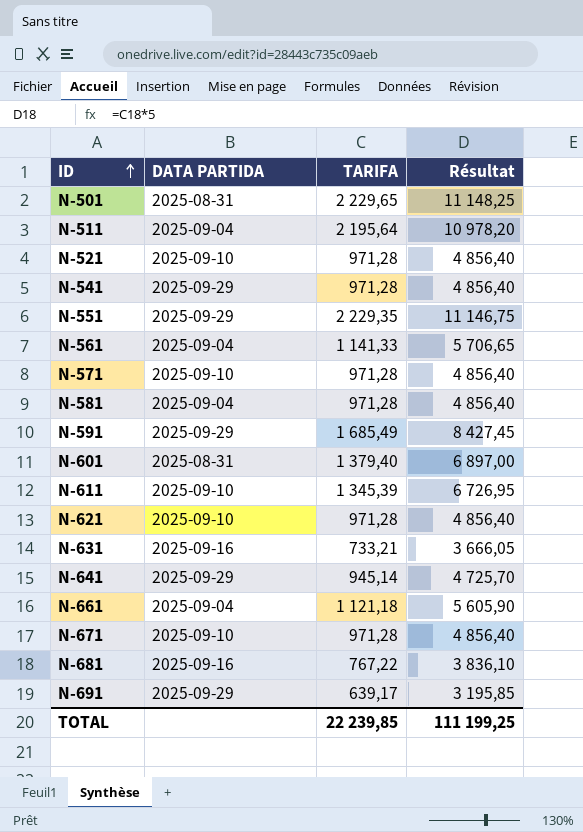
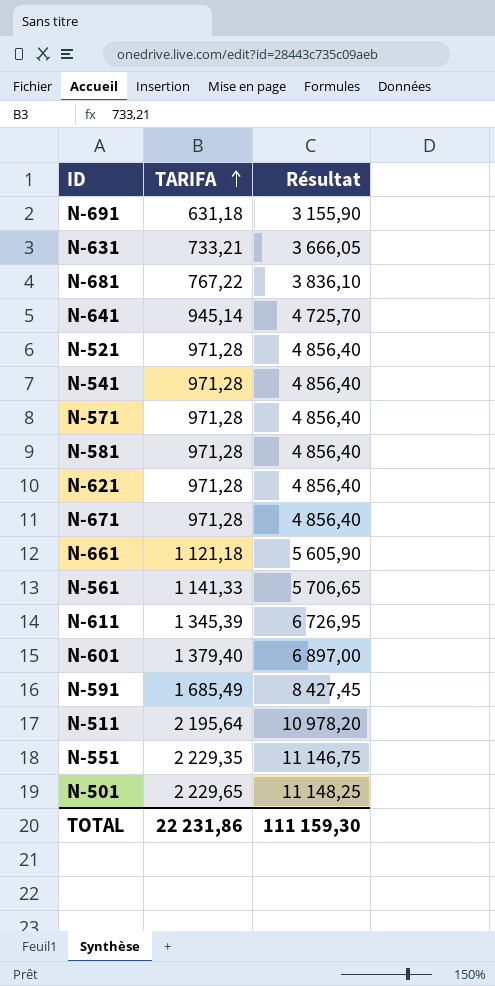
row order: ID ascending -> TARIFA ascending
column DATA PARTIDA | position: 2 -> none
N-691 | TARIFA: 639,17 -> 631,18
N-691 | Résultat: 3 195,85 -> 3 155,90
TOTAL | TARIFA: 22 239,85 -> 22 231,86
TOTAL | Résultat: 111 199,25 -> 111 159,30

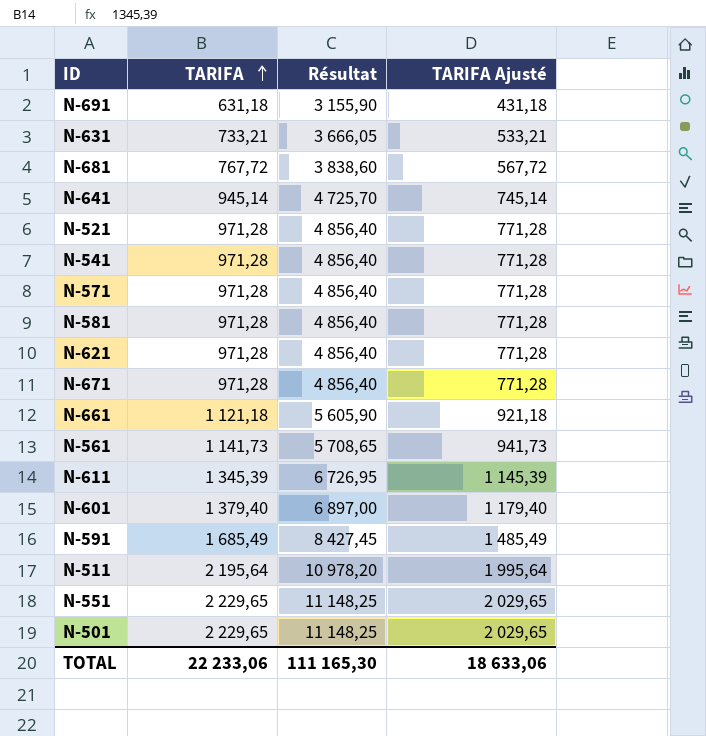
column TARIFA Ajusté | formula: none -> [TARIFA] - 200
N-681 | TARIFA: 767,22 -> 767,72
N-681 | Résultat: 3 836,10 -> 3 838,60
N-561 | TARIFA: 1 141,33 -> 1 141,73
N-561 | Résultat: 5 706,65 -> 5 708,65
N-551 | TARIFA: 2 229,35 -> 2 229,65
N-551 | Résultat: 11 146,75 -> 11 148,25
TOTAL | TARIFA: 22 231,86 -> 22 233,06
TOTAL | Résultat: 111 159,30 -> 111 165,30

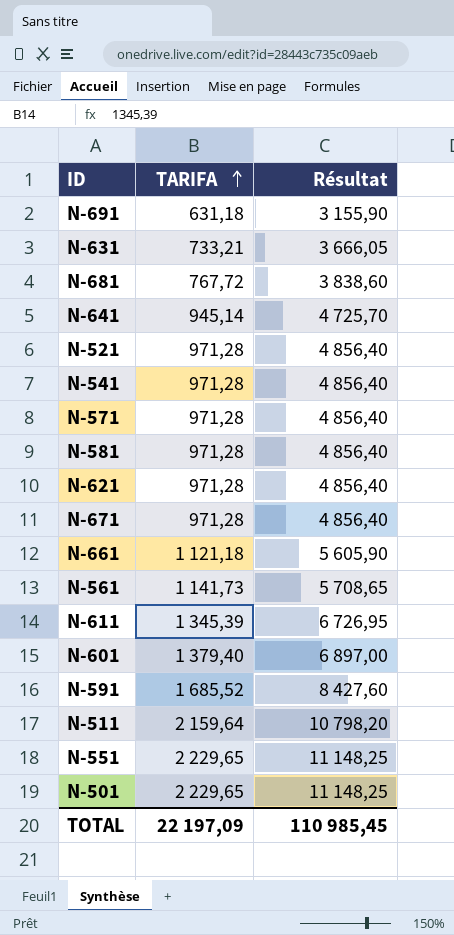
column TARIFA Ajusté | formula: [TARIFA] - 200 -> none
N-591 | TARIFA: 1 685,49 -> 1 685,52
N-591 | Résultat: 8 427,45 -> 8 427,60
N-511 | TARIFA: 2 195,64 -> 2 159,64
N-511 | Résultat: 10 978,20 -> 10 798,20
TOTAL | TARIFA: 22 233,06 -> 22 197,09
TOTAL | Résultat: 111 165,30 -> 110 985,45

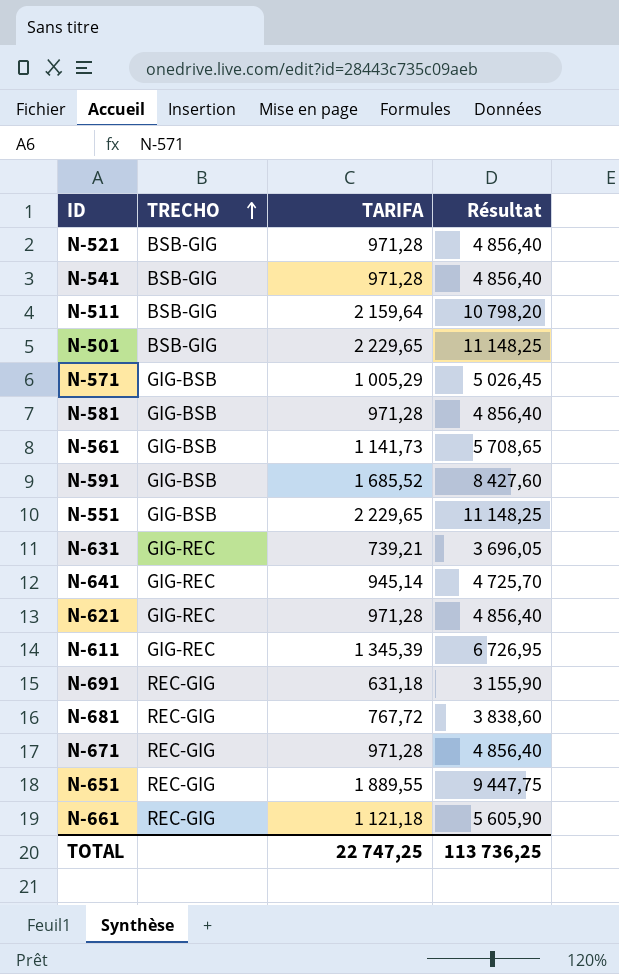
row order: TARIFA ascending -> TRECHO ascending
column TRECHO | position: none -> 2
row N-601: 1 379,40 | 6 897,00 -> none
N-571 | TARIFA: 971,28 -> 1 005,29
N-571 | Résultat: 4 856,40 -> 5 026,45
N-631 | TARIFA: 733,21 -> 739,21
N-631 | Résultat: 3 666,05 -> 3 696,05
row N-651: none -> REC-GIG | 1 889,55 | 9 447,75
TOTAL | TARIFA: 22 197,09 -> 22 747,25
TOTAL | Résultat: 110 985,45 -> 113 736,25

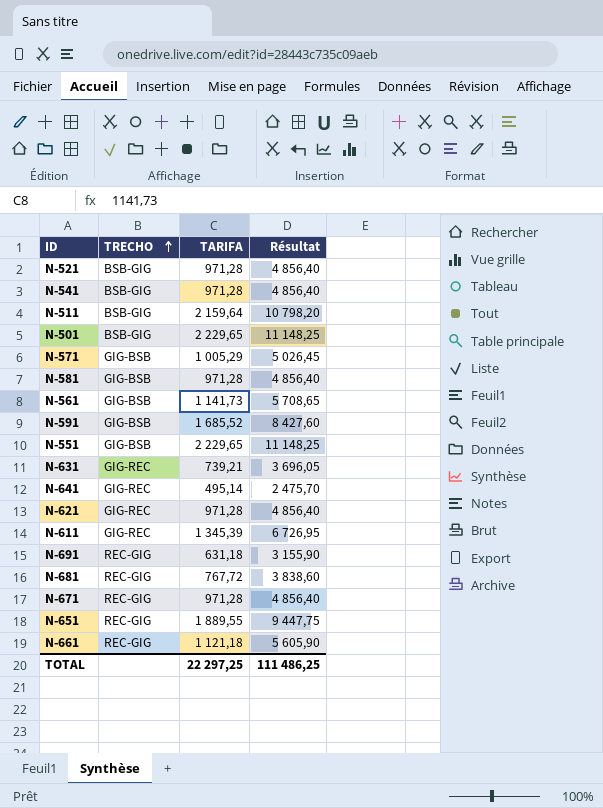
N-641 | TARIFA: 945,14 -> 495,14
N-641 | Résultat: 4 725,70 -> 2 475,70
TOTAL | TARIFA: 22 747,25 -> 22 297,25
TOTAL | Résultat: 113 736,25 -> 111 486,25

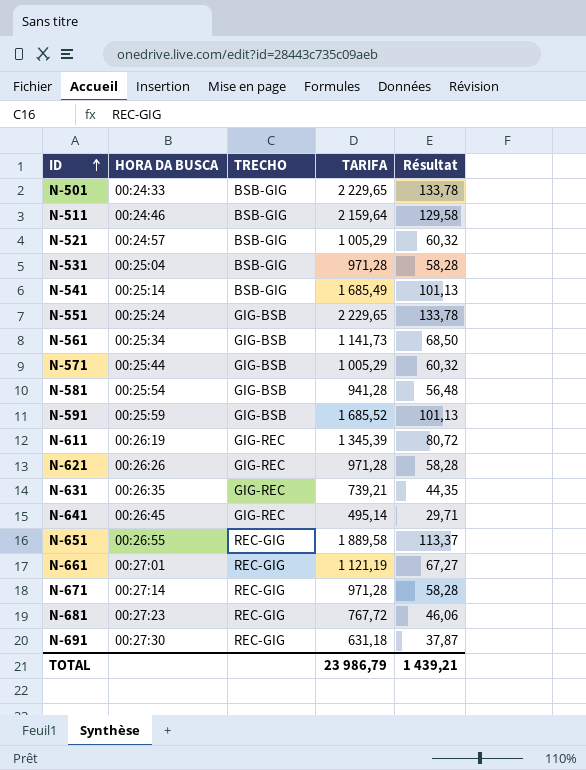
row order: TRECHO ascending -> ID ascending
column HORA DA BUSCA | position: none -> 2
column Résultat | formula: [TARIFA] * 5 -> [TARIFA] * 0,06
N-521 | TARIFA: 971,28 -> 1 005,29
row N-531: none -> 00:25:04 | BSB-GIG | 971,28 | 58,28
N-541 | TARIFA: 971,28 -> 1 685,49
N-581 | TARIFA: 971,28 -> 941,28
N-651 | TARIFA: 1 889,55 -> 1 889,58
N-661 | TARIFA: 1 121,18 -> 1 121,19
TOTAL | TARIFA: 22 297,25 -> 23 986,79
TOTAL | Résultat: 111 486,25 -> 1 439,21

